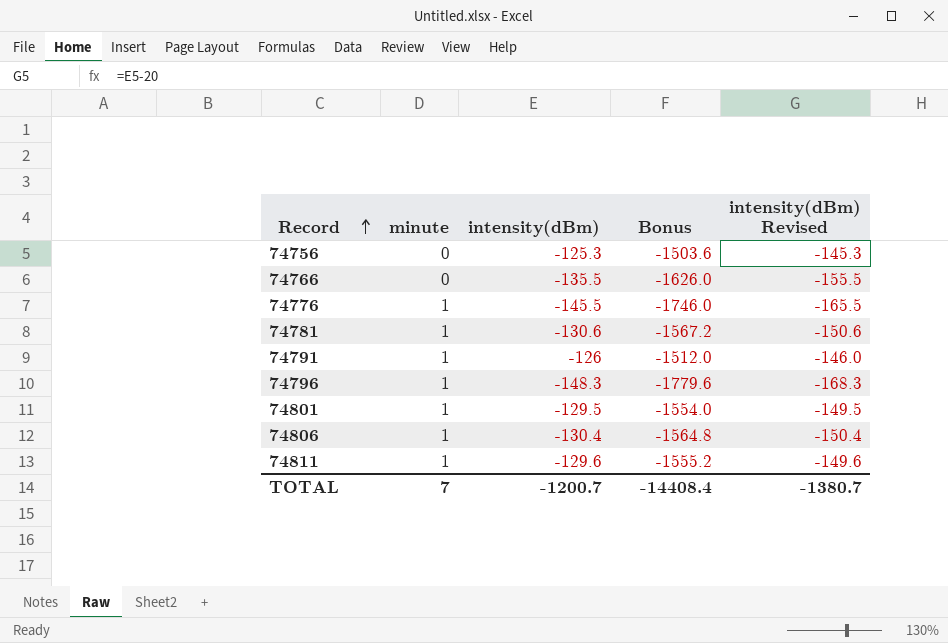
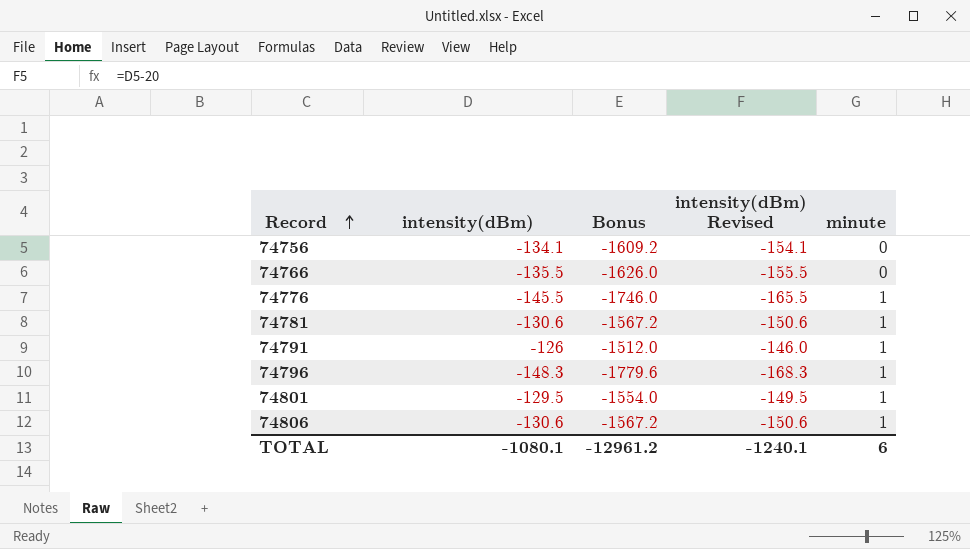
column minute | position: 2 -> 5
row 74811: 1 | -129.6 | -1555.2 | -149.6 -> none
74756 | intensity(dBm): -125.3 -> -134.1
74756 | Bonus: -1503.6 -> -1609.2
74756 | intensity(dBm) Revised: -145.3 -> -154.1
74806 | intensity(dBm): -130.4 -> -130.6
74806 | Bonus: -1564.8 -> -1567.2
74806 | intensity(dBm) Revised: -150.4 -> -150.6
TOTAL | intensity(dBm): -1200.7 -> -1080.1
TOTAL | Bonus: -14408.4 -> -12961.2
TOTAL | intensity(dBm) Revised: -1380.7 -> -1240.1
TOTAL | minute: 7 -> 6

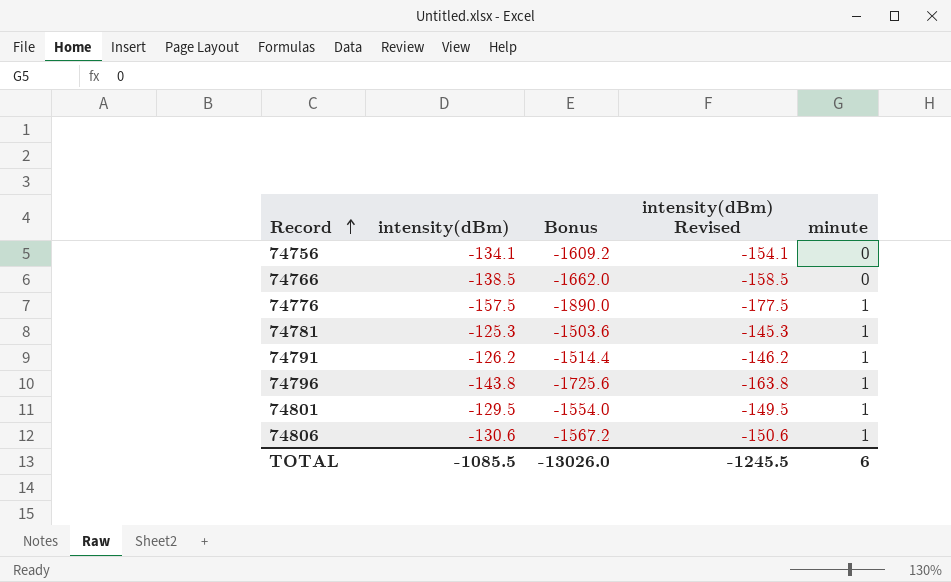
74766 | intensity(dBm): -135.5 -> -138.5
74766 | Bonus: -1626.0 -> -1662.0
74766 | intensity(dBm) Revised: -155.5 -> -158.5
74776 | intensity(dBm): -145.5 -> -157.5
74776 | Bonus: -1746.0 -> -1890.0
74776 | intensity(dBm) Revised: -165.5 -> -177.5
74781 | intensity(dBm): -130.6 -> -125.3
74781 | Bonus: -1567.2 -> -1503.6
74781 | intensity(dBm) Revised: -150.6 -> -145.3
74791 | intensity(dBm): -126 -> -126.2
74791 | Bonus: -1512.0 -> -1514.4
74791 | intensity(dBm) Revised: -146.0 -> -146.2
74796 | intensity(dBm): -148.3 -> -143.8
74796 | Bonus: -1779.6 -> -1725.6
74796 | intensity(dBm) Revised: -168.3 -> -163.8
TOTAL | intensity(dBm): -1080.1 -> -1085.5
TOTAL | Bonus: -12961.2 -> -13026.0
TOTAL | intensity(dBm) Revised: -1240.1 -> -1245.5

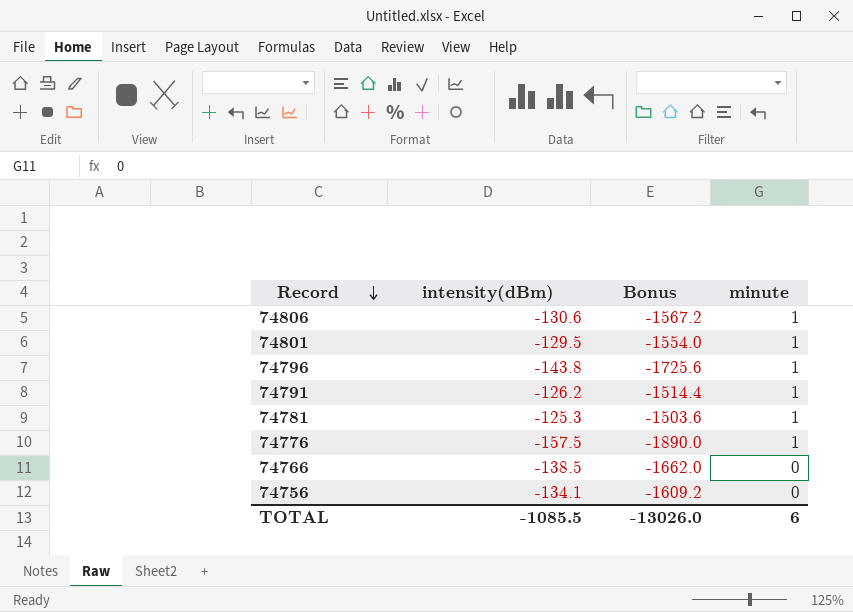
row order: Record ascending -> Record descending
column intensity(dBm) Revised | formula: [intensity(dBm)] - 20 -> none

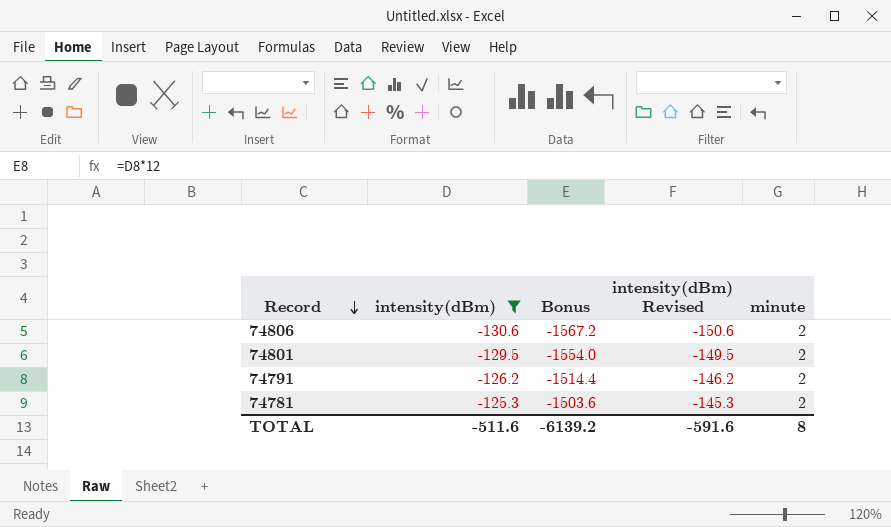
filter: none -> intensity(dBm) >= -130.6
column intensity(dBm) Revised | formula: none -> [intensity(dBm)] - 20
74806 | minute: 1 -> 2
74801 | minute: 1 -> 2
74791 | minute: 1 -> 2
74781 | minute: 1 -> 2
TOTAL | intensity(dBm): -1085.5 -> -511.6
TOTAL | Bonus: -13026.0 -> -6139.2
TOTAL | minute: 6 -> 8

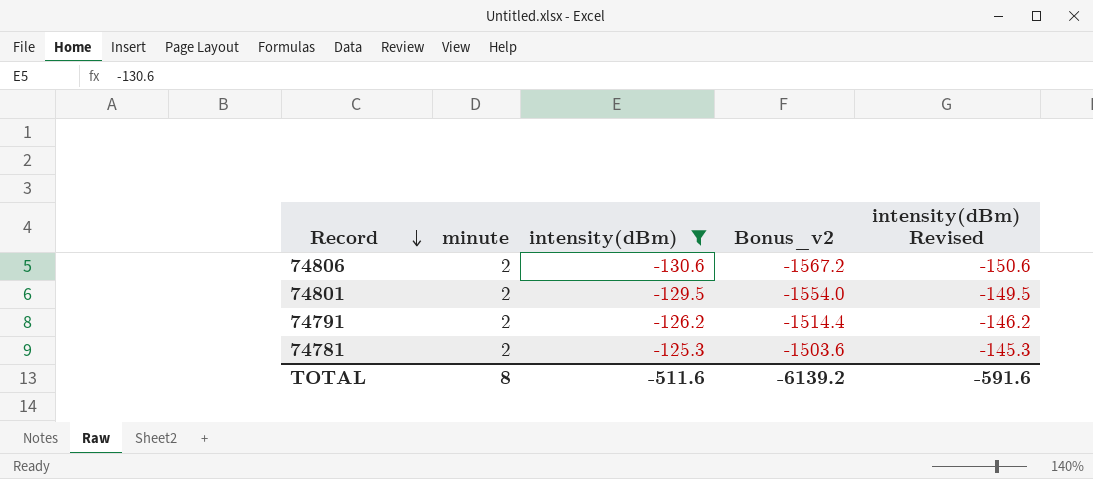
column minute | position: 5 -> 2
column name: Bonus -> Bonus_v2

